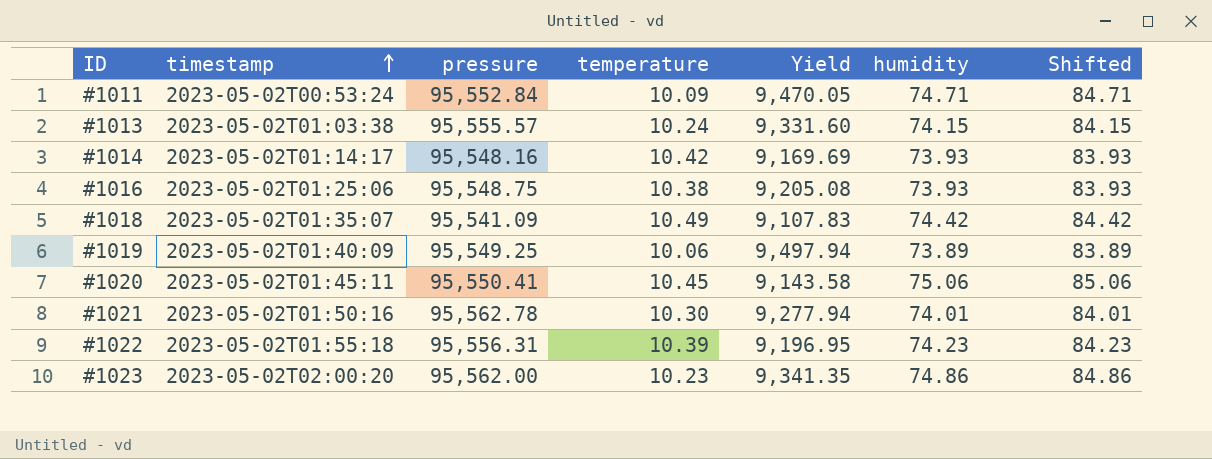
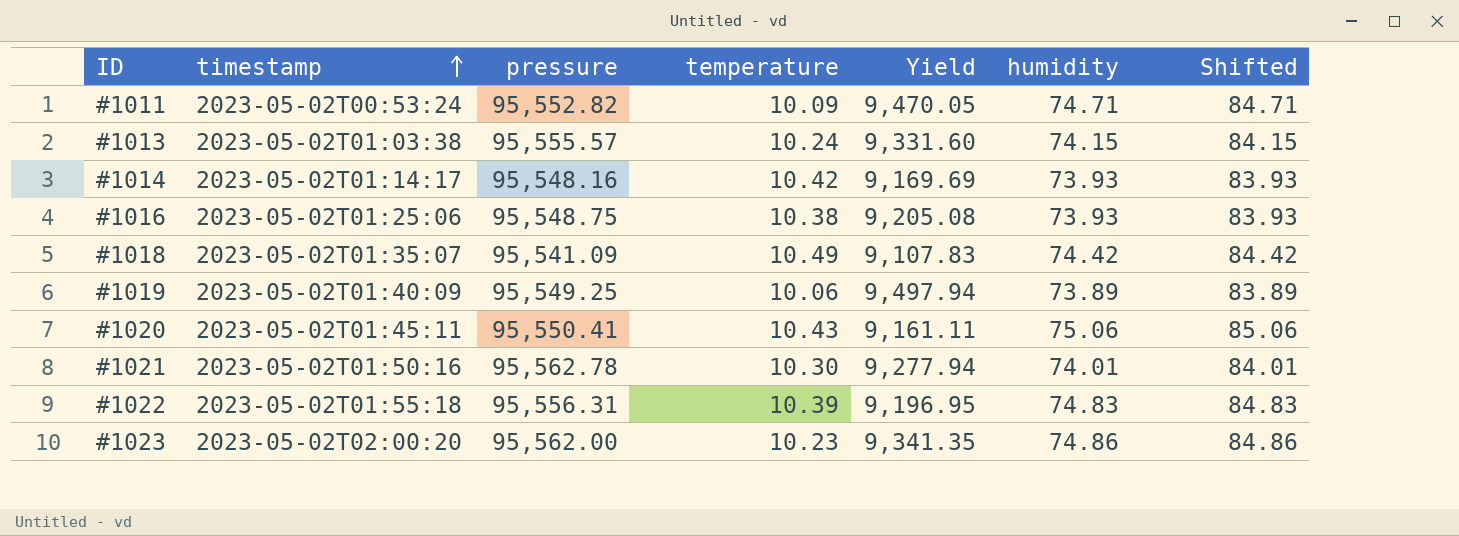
#1011 | pressure: 95,552.84 -> 95,552.82
#1020 | temperature: 10.45 -> 10.43
#1020 | Yield: 9,143.58 -> 9,161.11
#1022 | humidity: 74.23 -> 74.83
#1022 | Shifted: 84.23 -> 84.83

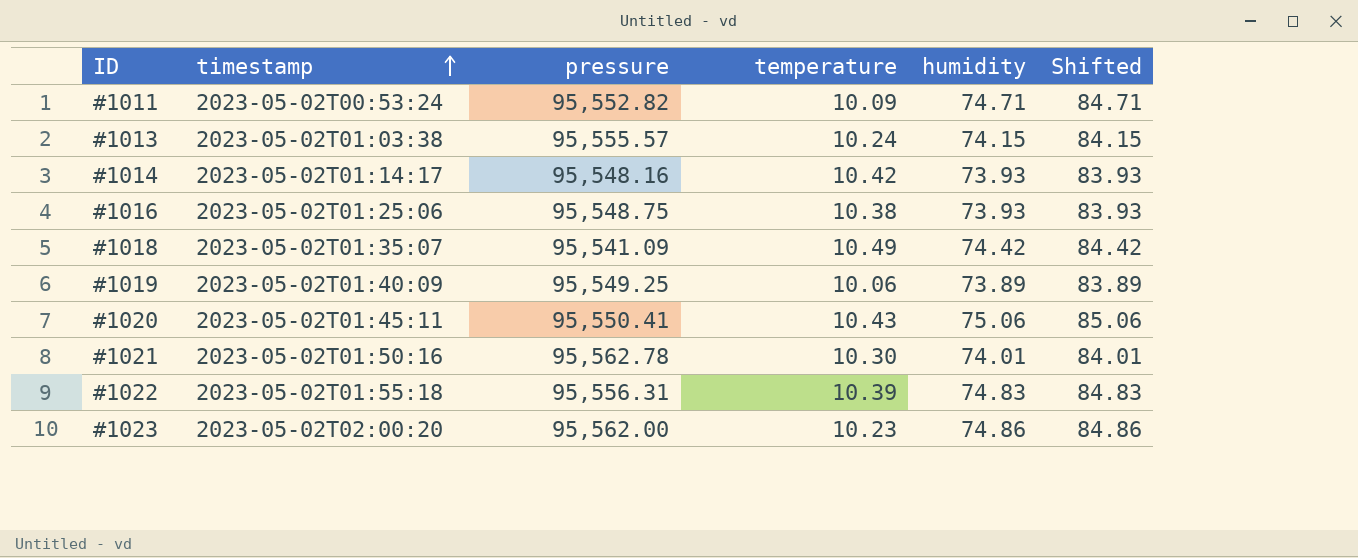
column Yield | formula: [pressure] / [temperature] -> none

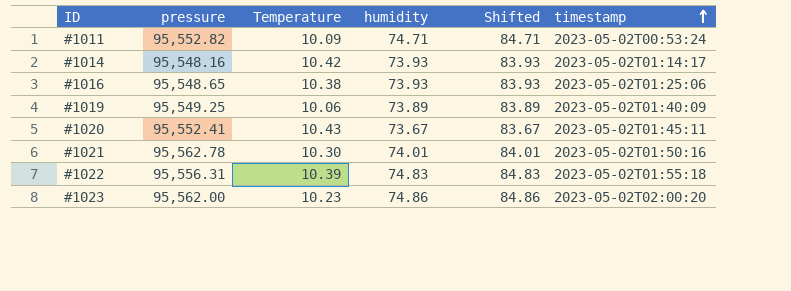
column name: temperature -> Temperature
column timestamp | position: 2 -> 6
row #1013: 2023-05-02T01:03:38 | 95,555.57 | 10.24 | 74.15 | 84.15 -> none
row #1018: 2023-05-02T01:35:07 | 95,541.09 | 10.49 | 74.42 | 84.42 -> none
#1016 | pressure: 95,548.75 -> 95,548.65
#1020 | pressure: 95,550.41 -> 95,552.41
#1020 | humidity: 75.06 -> 73.67
#1020 | Shifted: 85.06 -> 83.67

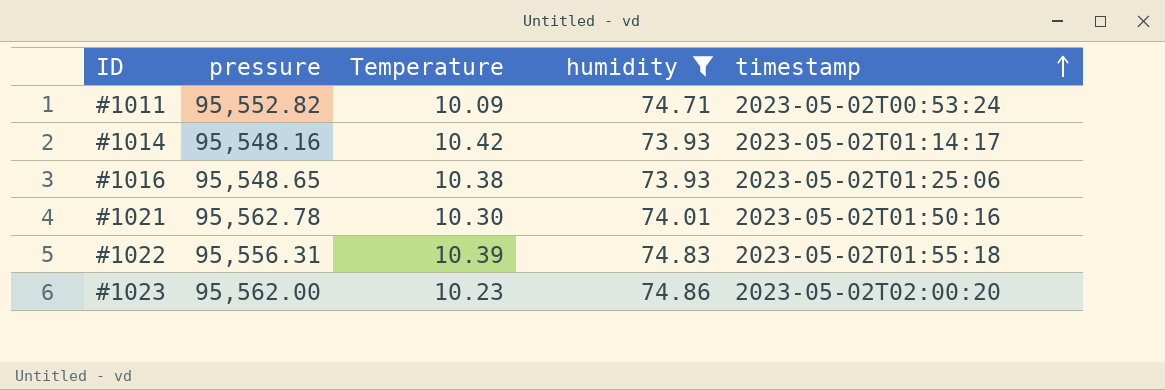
filter: none -> humidity >= 73.93
column Shifted | formula: [humidity] + 10 -> none

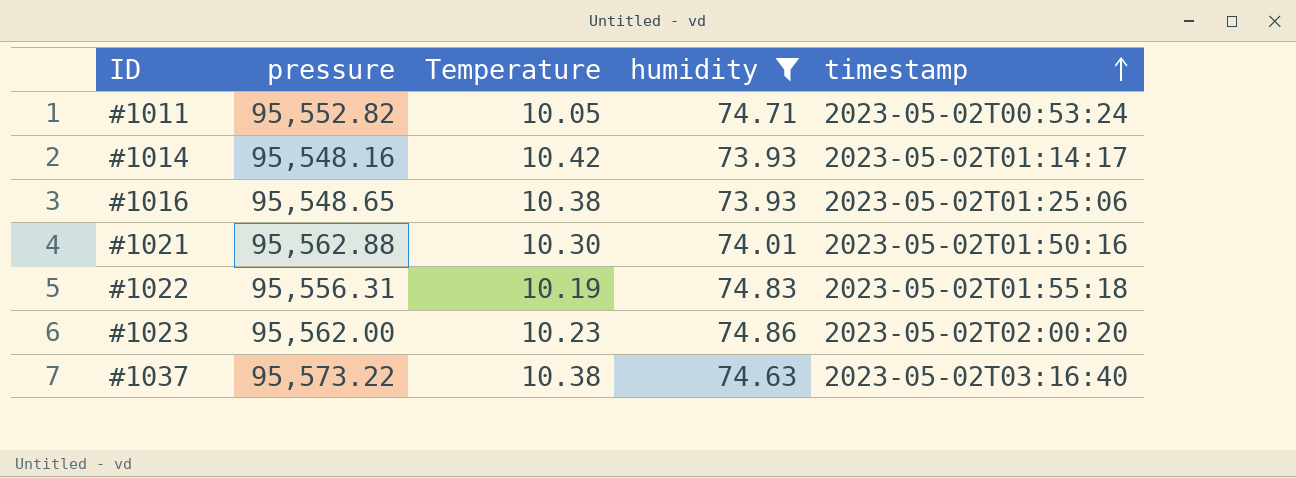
#1011 | Temperature: 10.09 -> 10.05
#1021 | pressure: 95,562.78 -> 95,562.88
#1022 | Temperature: 10.39 -> 10.19
row #1037: none -> 95,573.22 | 10.38 | 74.63 | 2023-05-02T03:16:40

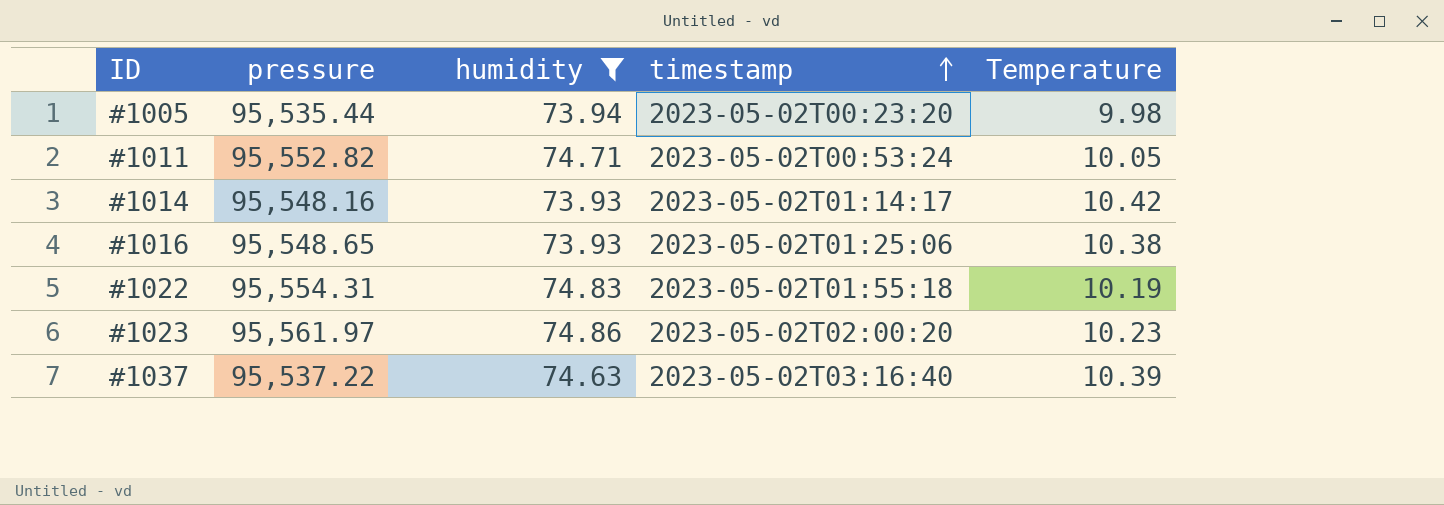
column Temperature | position: 3 -> 5
row #1021: 95,562.88 | 10.30 | 74.01 | 2023-05-02T01:50:16 -> none
row #1005: none -> 95,535.44 | 73.94 | 2023-05-02T00:23:20 | 9.98
#1022 | pressure: 95,556.31 -> 95,554.31
#1023 | pressure: 95,562.00 -> 95,561.97
#1037 | pressure: 95,573.22 -> 95,537.22
#1037 | Temperature: 10.38 -> 10.39

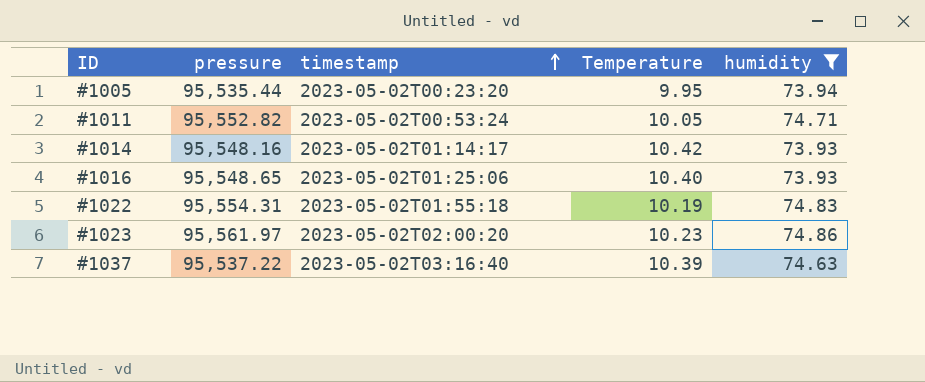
column humidity | position: 3 -> 5
#1005 | Temperature: 9.98 -> 9.95
#1016 | Temperature: 10.38 -> 10.40

